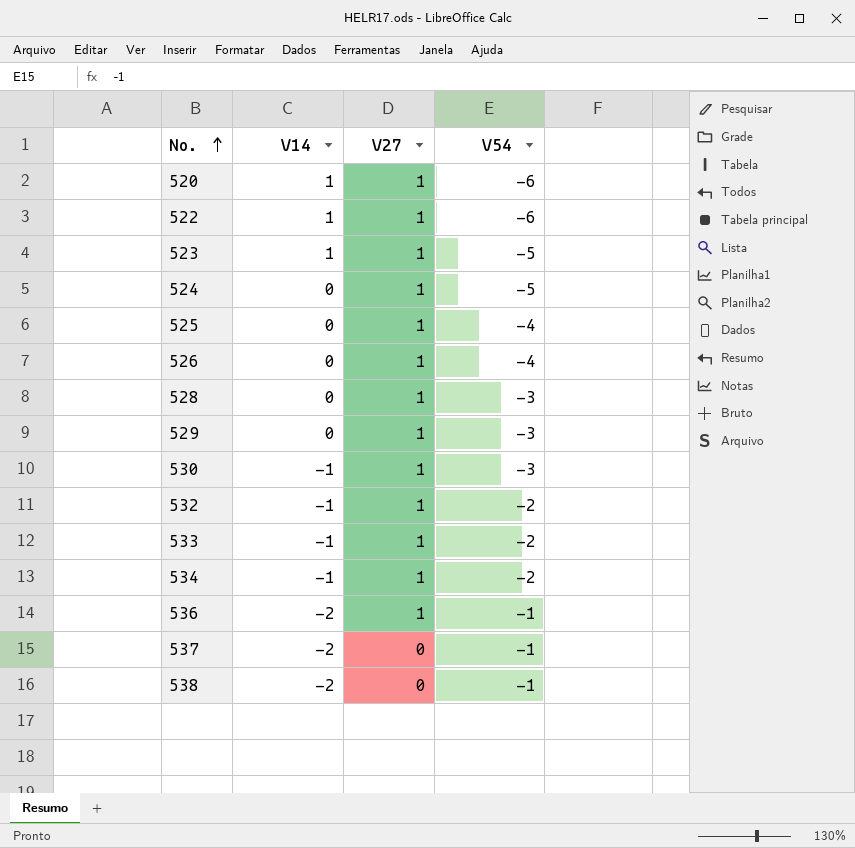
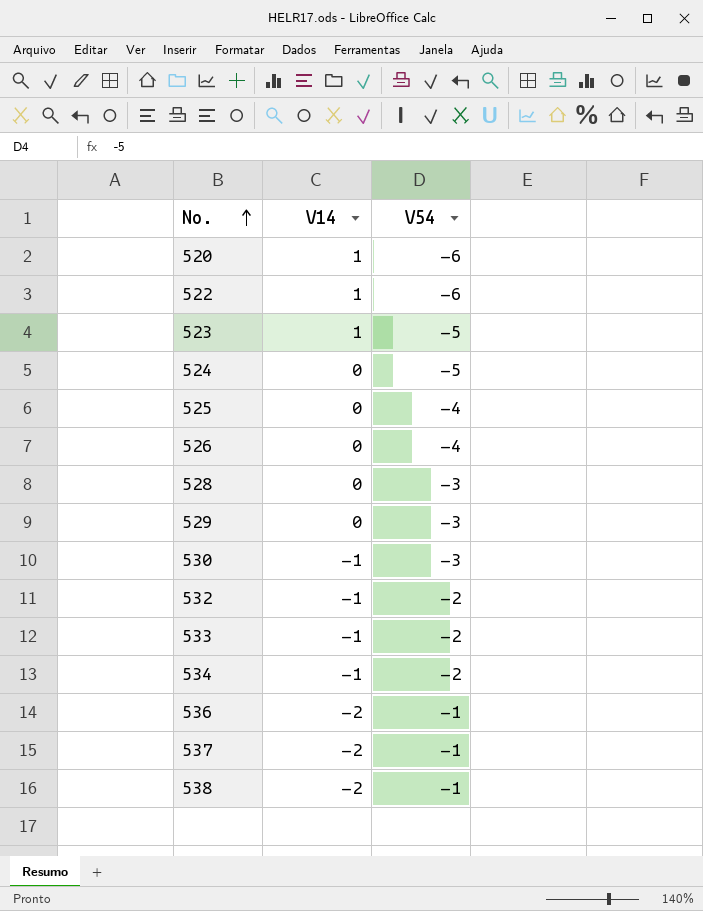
column V27 | position: 3 -> none

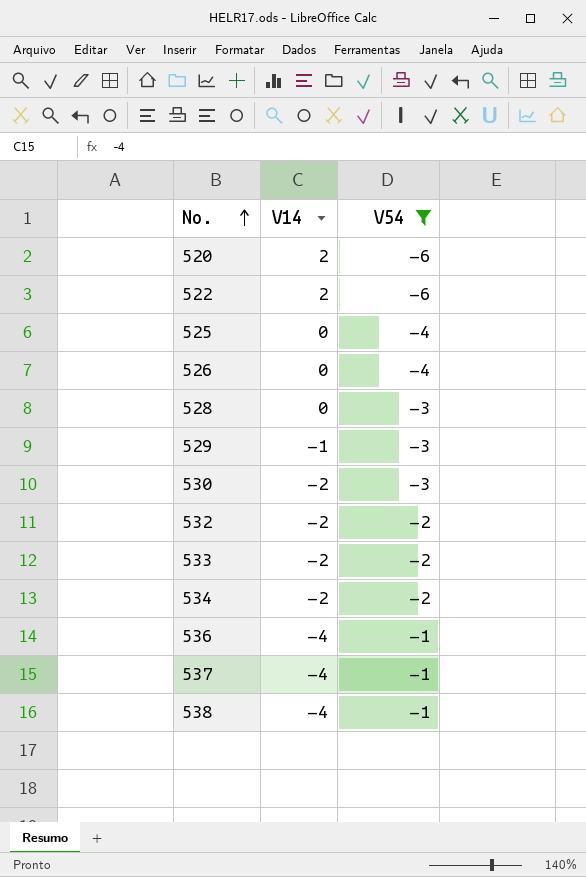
filter: none -> V54 != -5
520 | V14: 1 -> 2
522 | V14: 1 -> 2
529 | V14: 0 -> -1
530 | V14: -1 -> -2
532 | V14: -1 -> -2
533 | V14: -1 -> -2
534 | V14: -1 -> -2
536 | V14: -2 -> -4
537 | V14: -2 -> -4
538 | V14: -2 -> -4

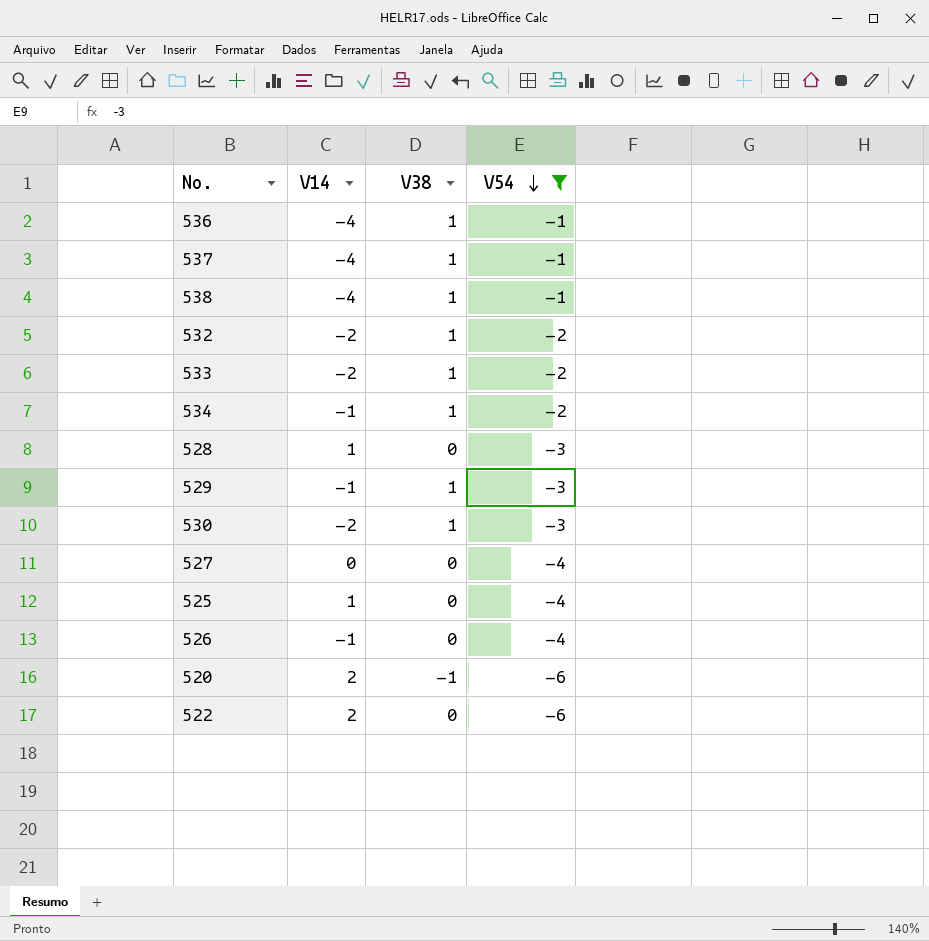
row order: No. ascending -> V54 descending
column V38 | position: none -> 3
534 | V14: -2 -> -1
528 | V14: 0 -> 1
row 527: none -> 0 | 0 | -4
525 | V14: 0 -> 1
526 | V14: 0 -> -1

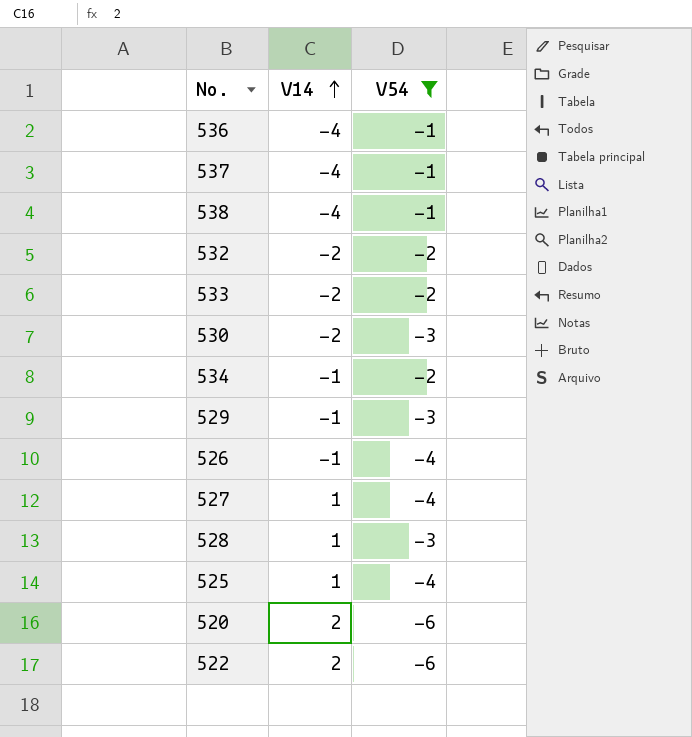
row order: V54 descending -> V14 ascending
column V38 | position: 3 -> none
527 | V14: 0 -> 1

